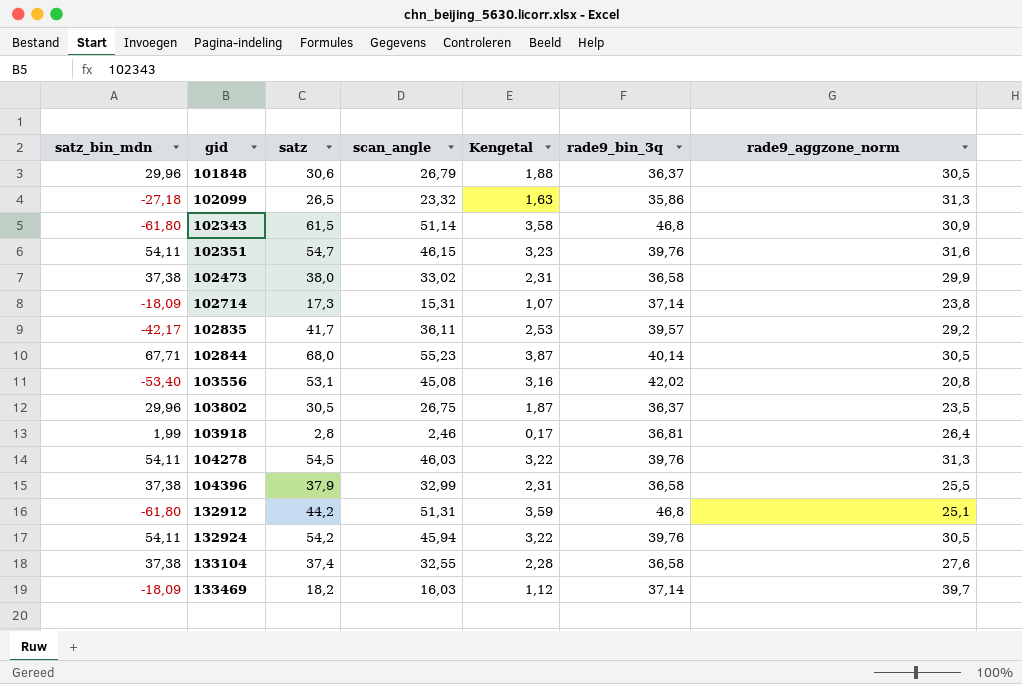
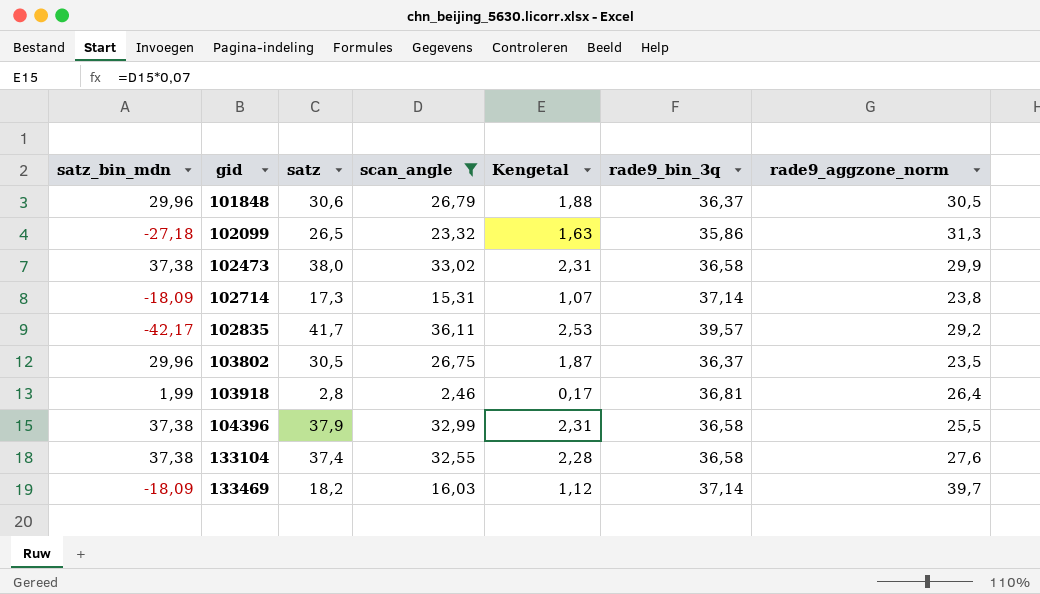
filter: none -> scan_angle <= 36,11

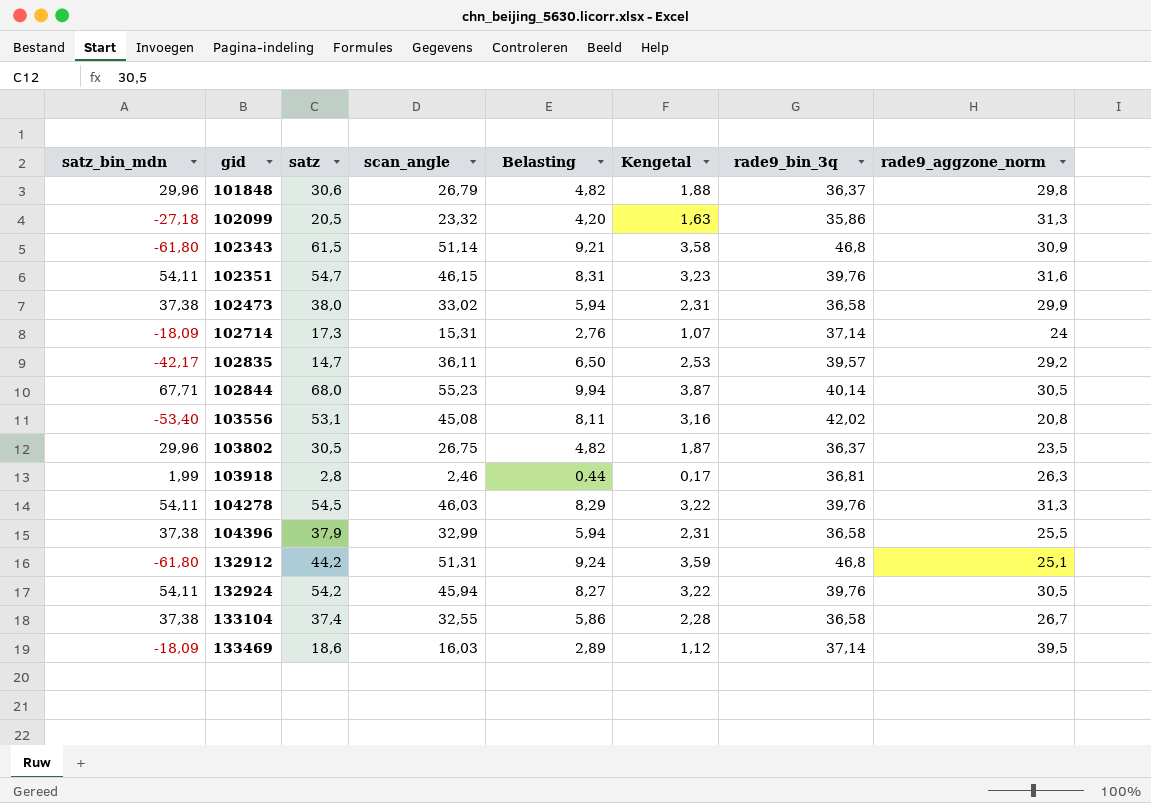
filter: scan_angle <= 36,11 -> none
column Belasting | formula: none -> [scan_angle] * 0,18
101848 | rade9_aggzone_norm: 30,5 -> 29,8
102099 | satz: 26,5 -> 20,5
102714 | rade9_aggzone_norm: 23,8 -> 24
102835 | satz: 41,7 -> 14,7
103918 | rade9_aggzone_norm: 26,4 -> 26,3
133104 | rade9_aggzone_norm: 27,6 -> 26,7
133469 | satz: 18,2 -> 18,6
133469 | rade9_aggzone_norm: 39,7 -> 39,5

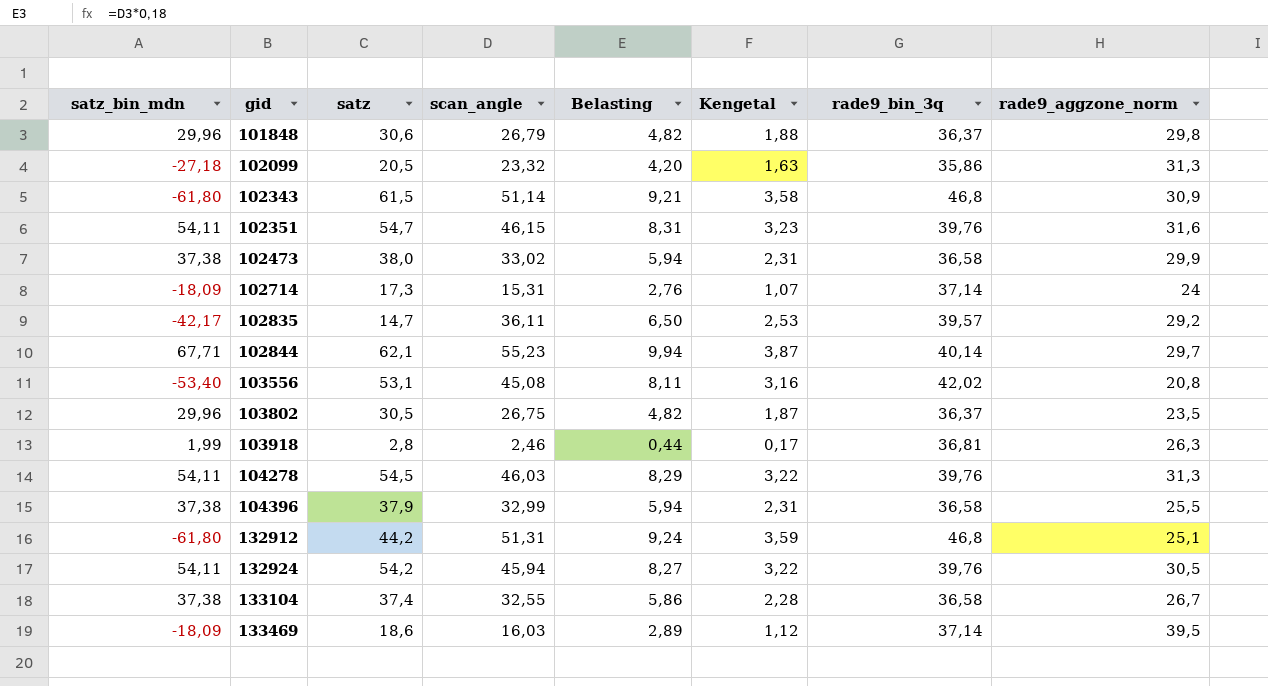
102844 | satz: 68,0 -> 62,1
102844 | rade9_aggzone_norm: 30,5 -> 29,7

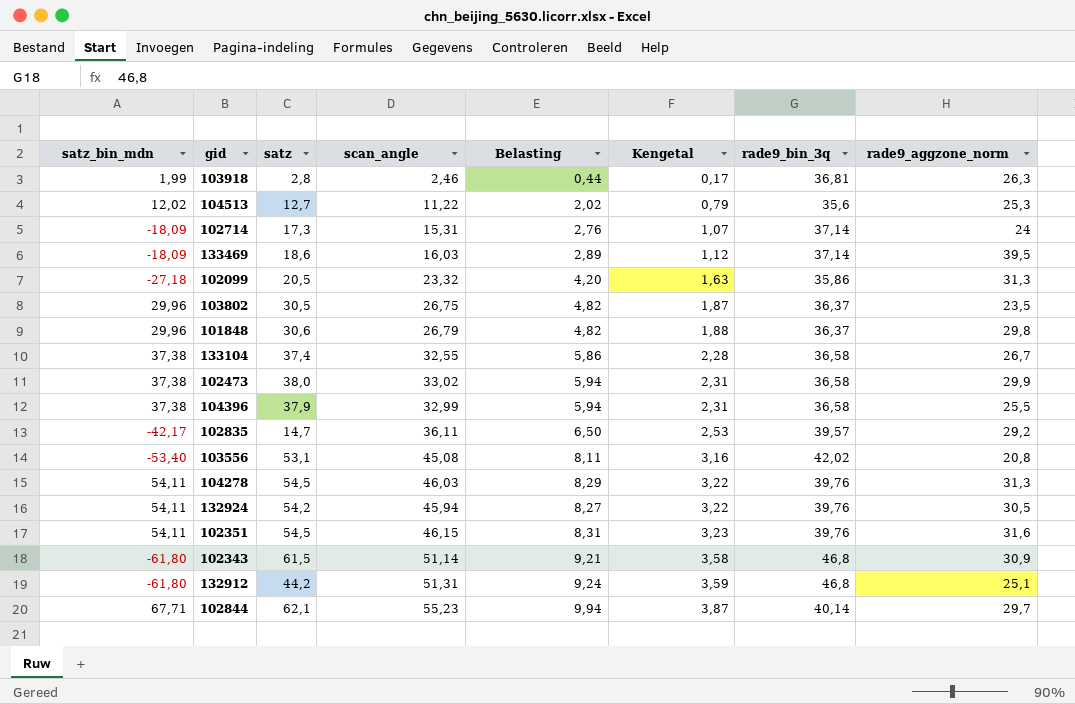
row order: gid ascending -> Kengetal ascending
row 104513: none -> 12,02 | 12,7 | 11,22 | 2,02 | 0,79 | 35,6 | 25,3
102351 | satz: 54,7 -> 54,5

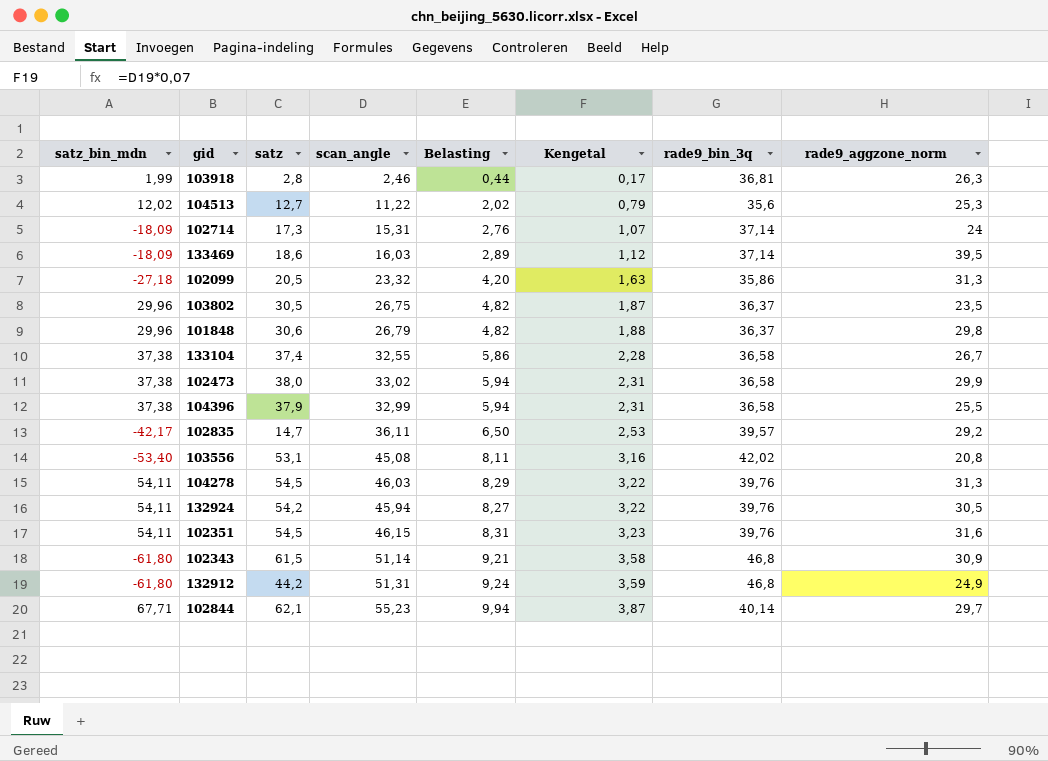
132912 | rade9_aggzone_norm: 25,1 -> 24,9

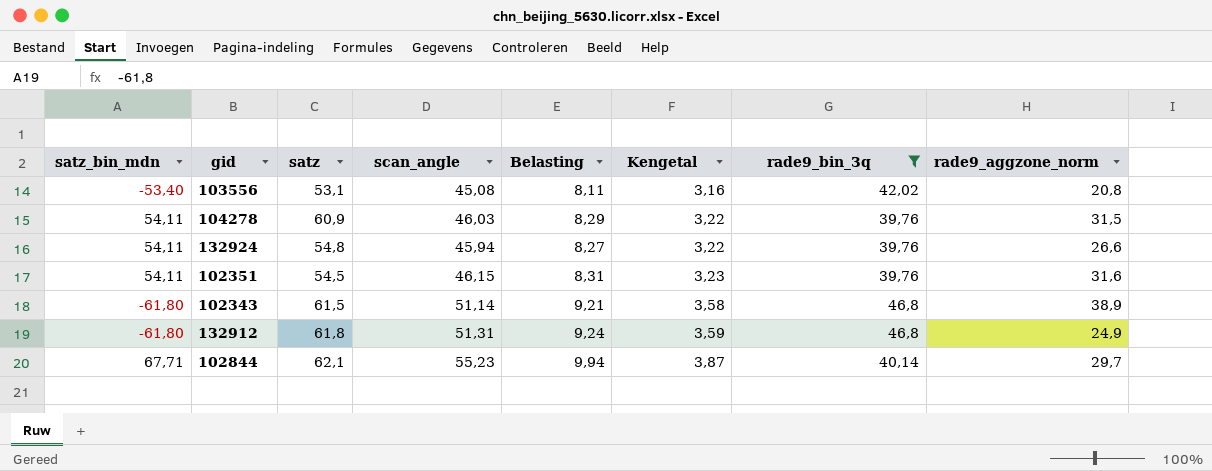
filter: none -> rade9_bin_3q >= 39,76
104278 | satz: 54,5 -> 60,9
104278 | rade9_aggzone_norm: 31,3 -> 31,5
132924 | satz: 54,2 -> 54,8
132924 | rade9_aggzone_norm: 30,5 -> 26,6
102343 | rade9_aggzone_norm: 30,9 -> 38,9
132912 | satz: 44,2 -> 61,8

